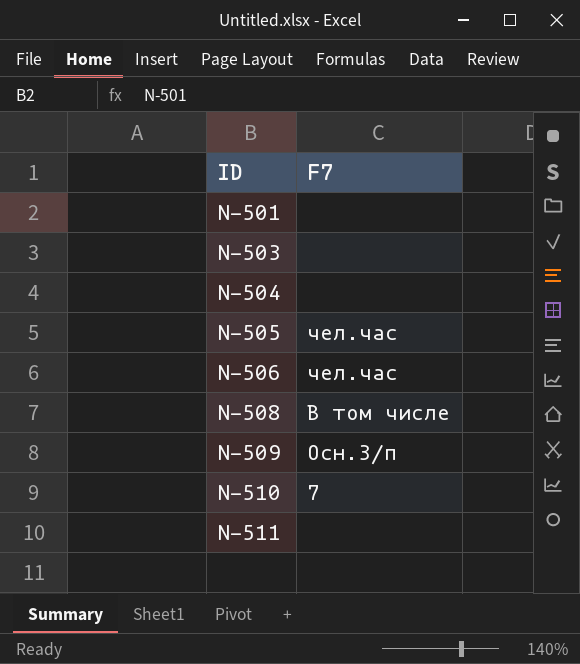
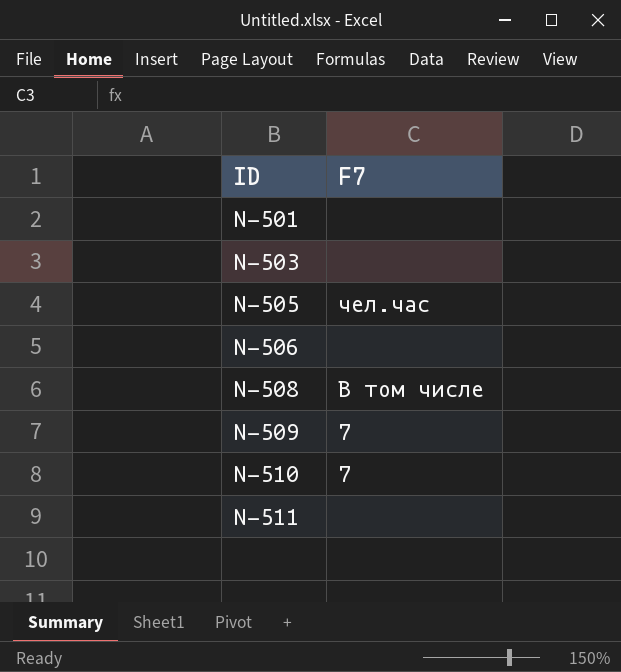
row N-504: none -> none
N-506 | F7: чел.час -> none
N-509 | F7: Осн.З/п -> 7

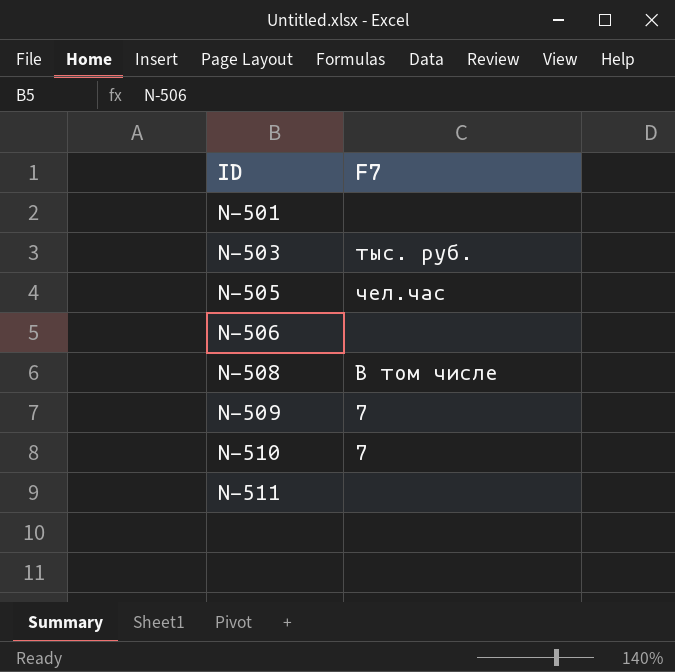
N-503 | F7: none -> тыс. руб.

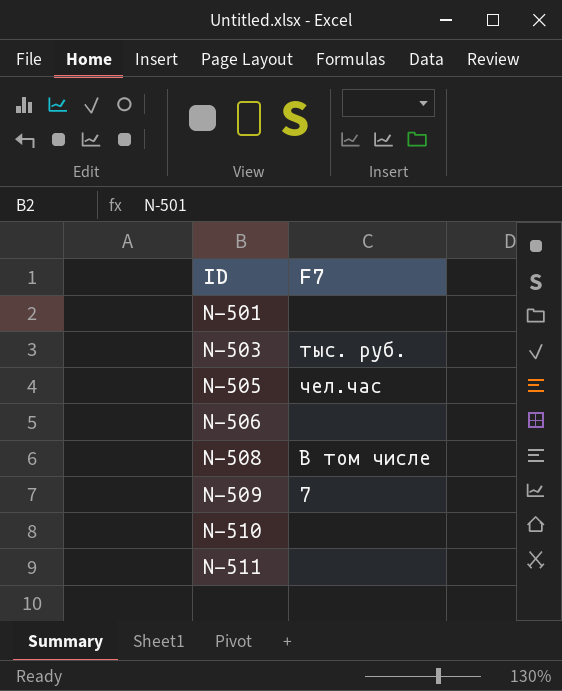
N-510 | F7: 7 -> none

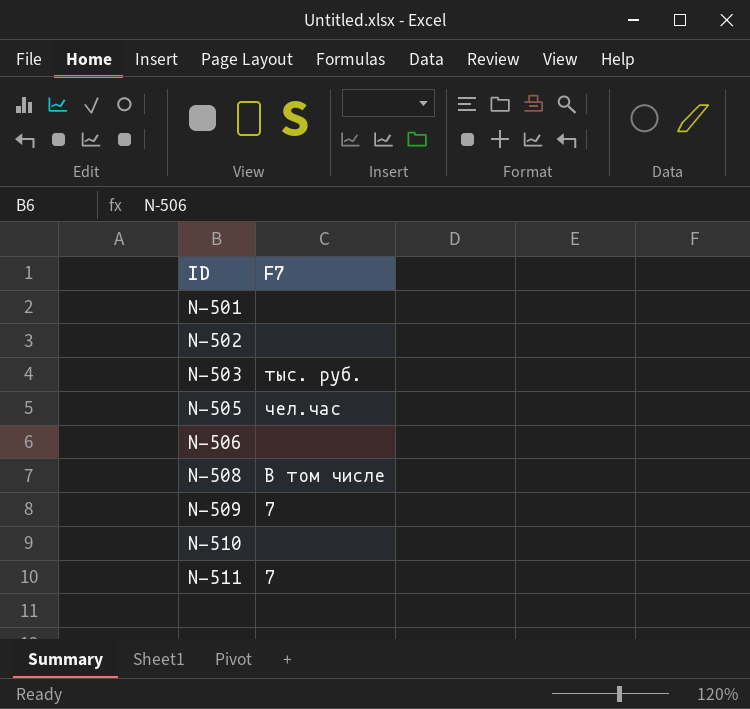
row N-502: none -> none
N-511 | F7: none -> 7

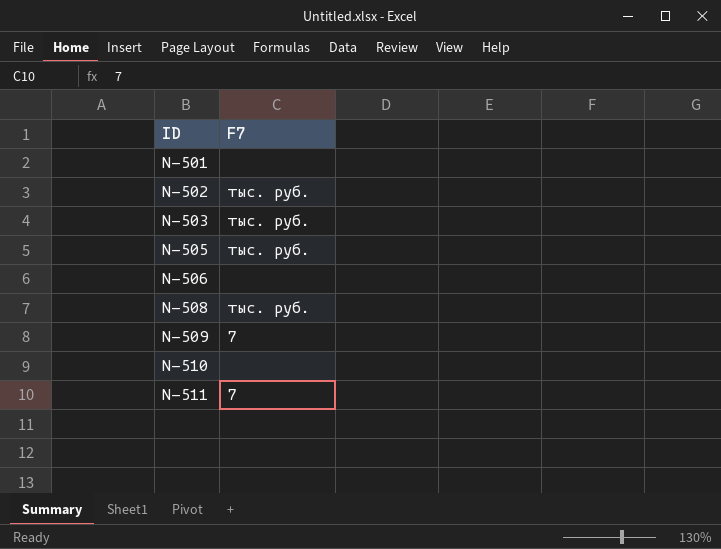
N-502 | F7: none -> тыс. руб.
N-505 | F7: чел.час -> тыс. руб.
N-508 | F7: В том числе -> тыс. руб.

